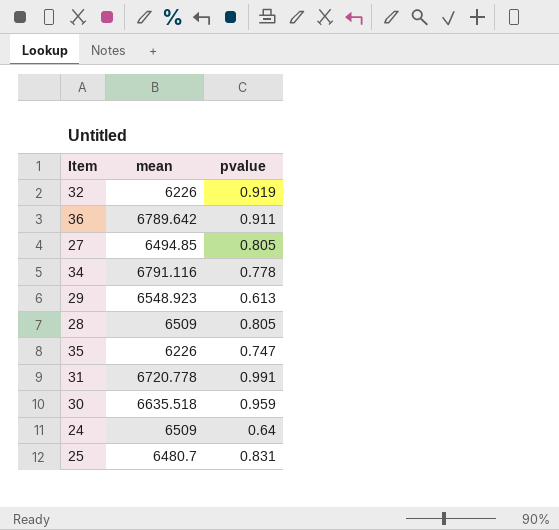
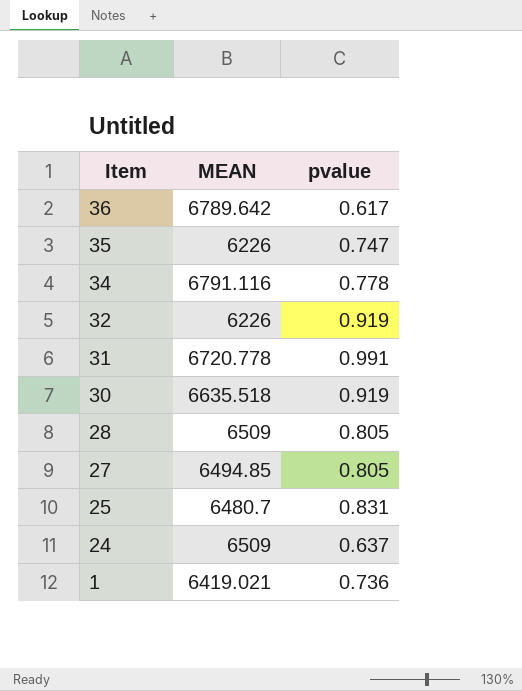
row order: none -> Item descending
column name: mean -> MEAN
row 29: 6548.923 | 0.613 -> none
36 | pvalue: 0.911 -> 0.617
30 | pvalue: 0.959 -> 0.919
24 | pvalue: 0.64 -> 0.637
row 1: none -> 6419.021 | 0.736

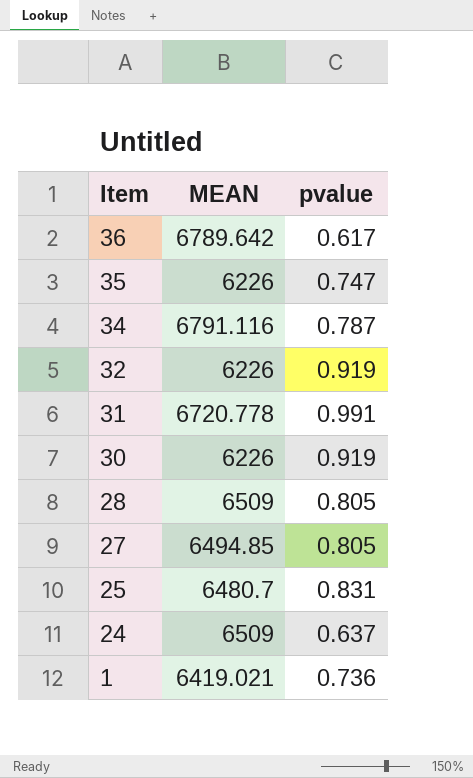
34 | pvalue: 0.778 -> 0.787
30 | MEAN: 6635.518 -> 6226

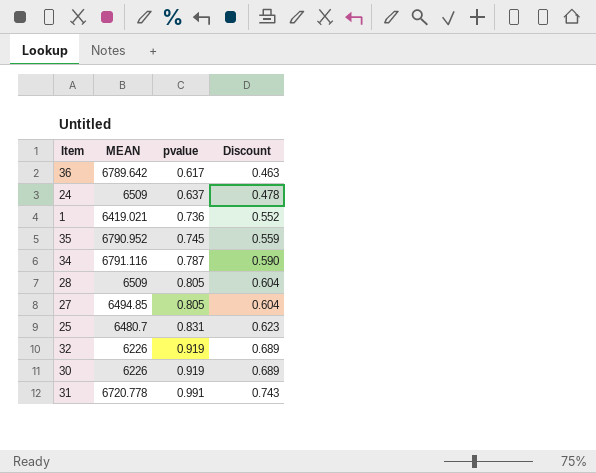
row order: Item descending -> pvalue ascending
column Discount | formula: none -> [pvalue] * 0.75
35 | MEAN: 6226 -> 6790.952
35 | pvalue: 0.747 -> 0.745

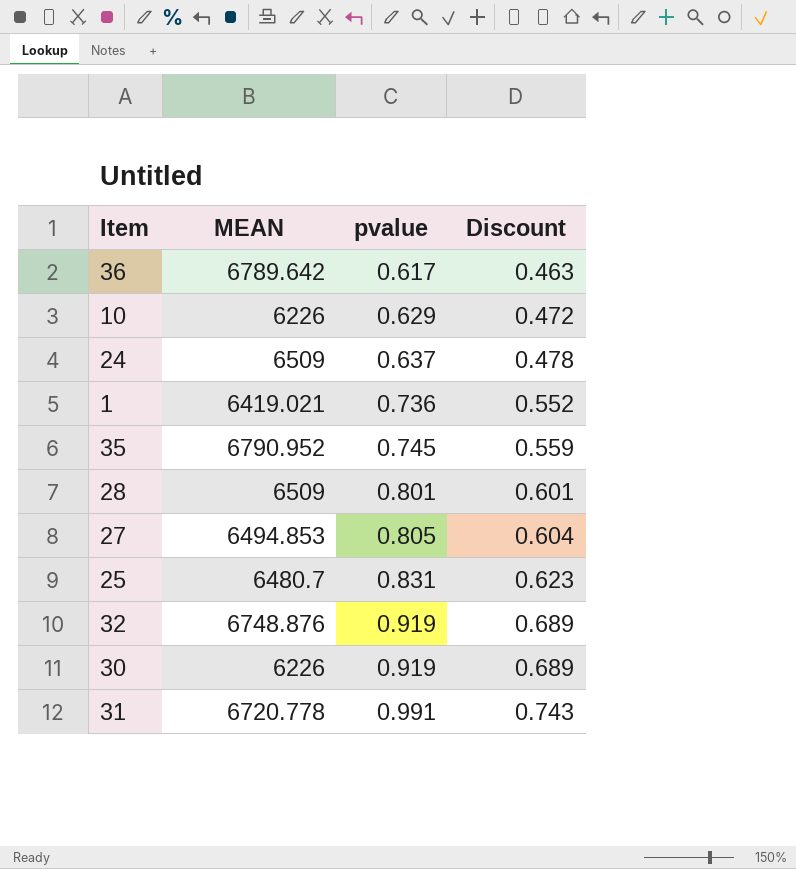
row 34: 6791.116 | 0.787 | 0.590 -> none
row 10: none -> 6226 | 0.629 | 0.472
28 | pvalue: 0.805 -> 0.801
28 | Discount: 0.604 -> 0.601
27 | MEAN: 6494.85 -> 6494.853
32 | MEAN: 6226 -> 6748.876

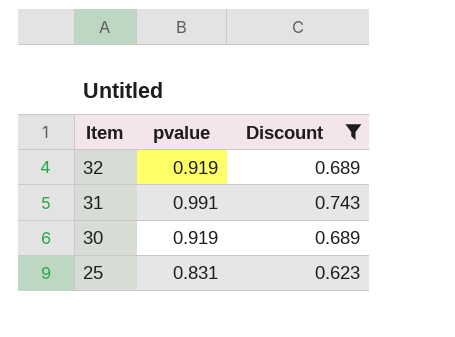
filter: none -> Discount >= 0.623
row order: pvalue ascending -> Item descending
column MEAN | position: 2 -> none

